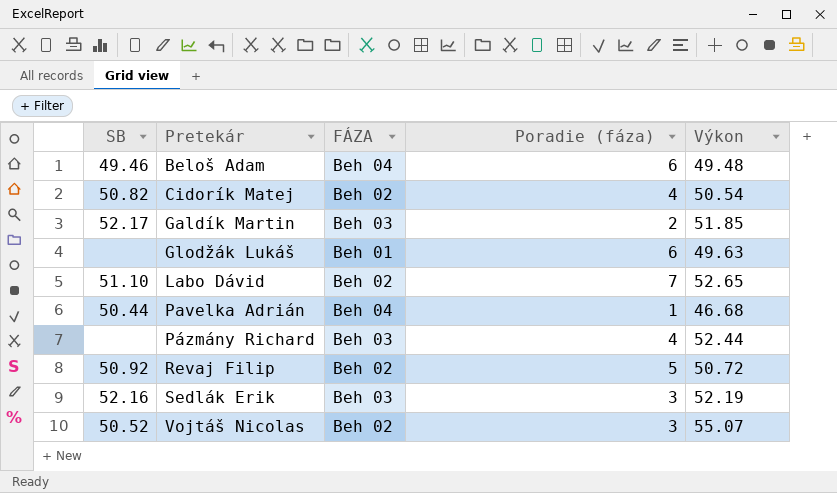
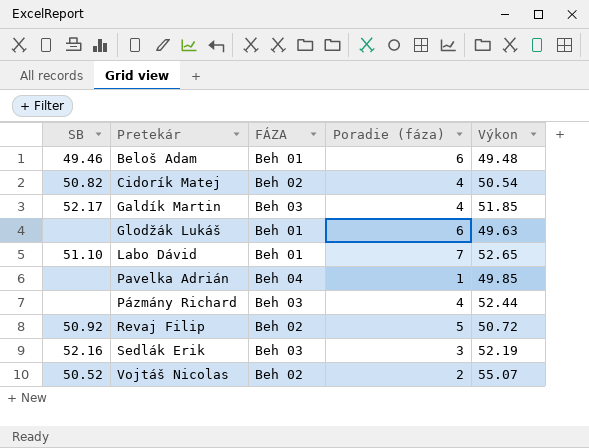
Beloš Adam | FÁZA: Beh 04 -> Beh 01
Galdík Martin | Poradie (fáza): 2 -> 4
Labo Dávid | FÁZA: Beh 02 -> Beh 01
Pavelka Adrián | SB: 50.44 -> none
Pavelka Adrián | Výkon: 46.68 -> 49.85
Vojtáš Nicolas | Poradie (fáza): 3 -> 2

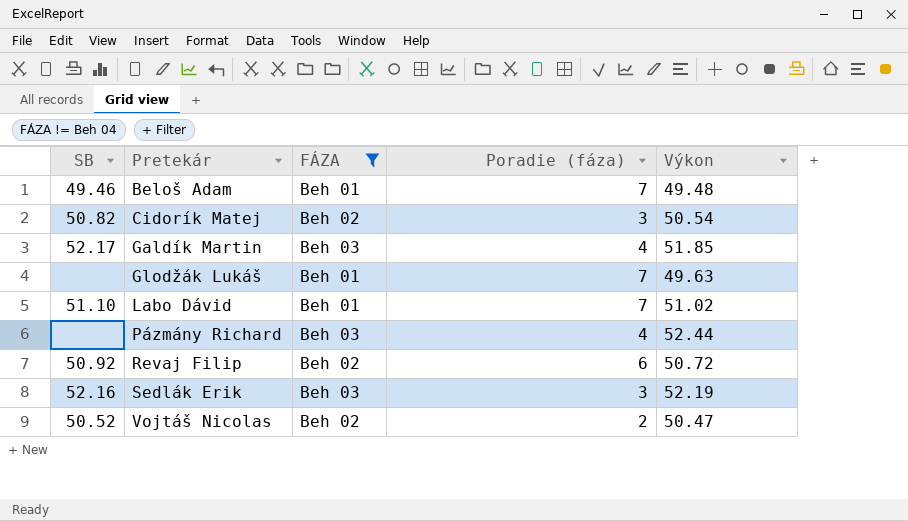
filter: none -> FÁZA != Beh 04
Beloš Adam | Poradie (fáza): 6 -> 7
Cidorík Matej | Poradie (fáza): 4 -> 3
Glodžák Lukáš | Poradie (fáza): 6 -> 7
Labo Dávid | Výkon: 52.65 -> 51.02
Revaj Filip | Poradie (fáza): 5 -> 6
Vojtáš Nicolas | Výkon: 55.07 -> 50.47

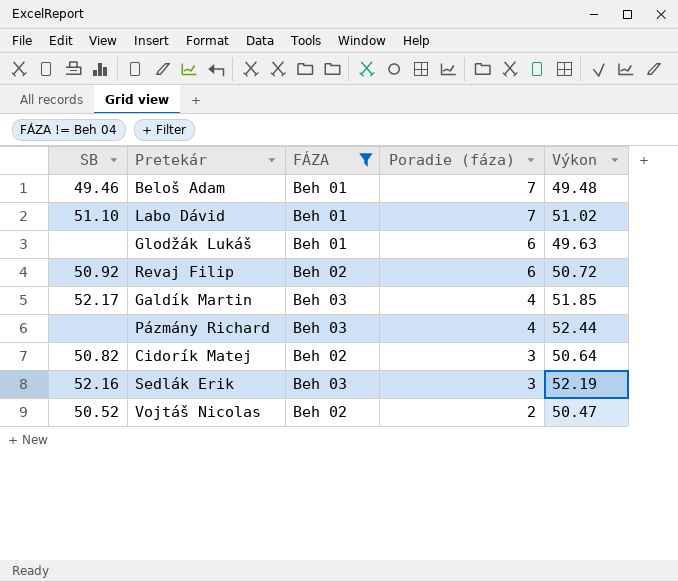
row order: Pretekár ascending -> Poradie (fáza) descending
Glodžák Lukáš | Poradie (fáza): 7 -> 6
Cidorík Matej | Výkon: 50.54 -> 50.64

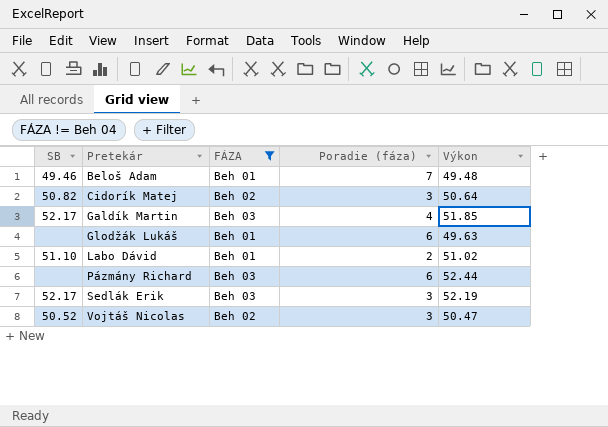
row order: Poradie (fáza) descending -> Pretekár ascending
row Revaj Filip: 50.92 | Beh 02 | 6 | 50.72 -> none
Labo Dávid | Poradie (fáza): 7 -> 2
Pázmány Richard | Poradie (fáza): 4 -> 6
Sedlák Erik | SB: 52.16 -> 52.17
Vojtáš Nicolas | Poradie (fáza): 2 -> 3

